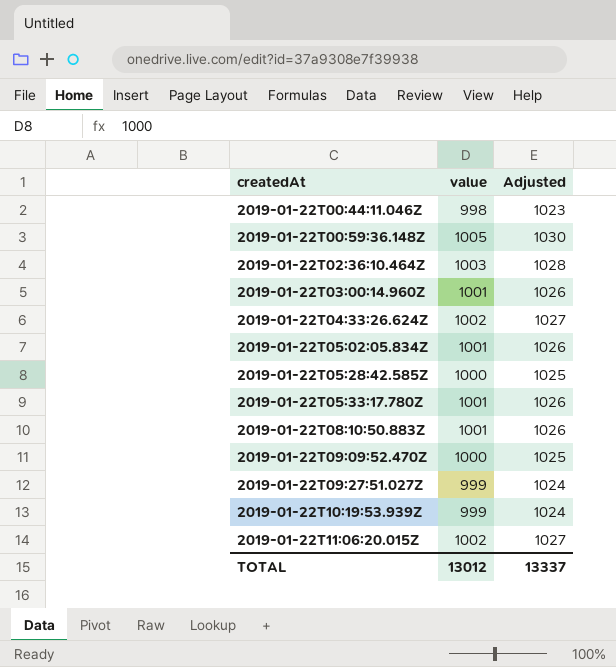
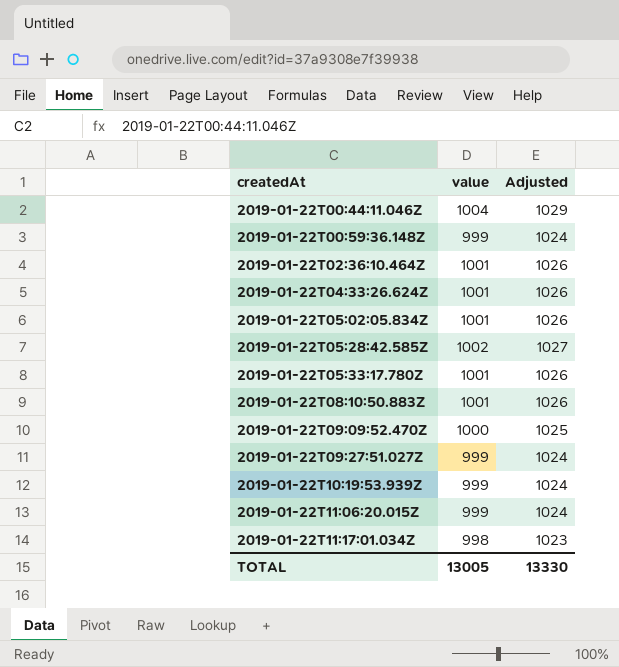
row 2019-01-22T03:00:14.960Z: 1001 | 1026 -> none
2019-01-22T00:44:11.046Z | value: 998 -> 1004
2019-01-22T00:44:11.046Z | Adjusted: 1023 -> 1029
2019-01-22T00:59:36.148Z | value: 1005 -> 999
2019-01-22T00:59:36.148Z | Adjusted: 1030 -> 1024
2019-01-22T02:36:10.464Z | value: 1003 -> 1001
2019-01-22T02:36:10.464Z | Adjusted: 1028 -> 1026
2019-01-22T04:33:26.624Z | value: 1002 -> 1001
2019-01-22T04:33:26.624Z | Adjusted: 1027 -> 1026
2019-01-22T05:28:42.585Z | value: 1000 -> 1002
2019-01-22T05:28:42.585Z | Adjusted: 1025 -> 1027
2019-01-22T11:06:20.015Z | value: 1002 -> 999
2019-01-22T11:06:20.015Z | Adjusted: 1027 -> 1024
row 2019-01-22T11:17:01.034Z: none -> 998 | 1023
TOTAL | value: 13012 -> 13005
TOTAL | Adjusted: 13337 -> 13330

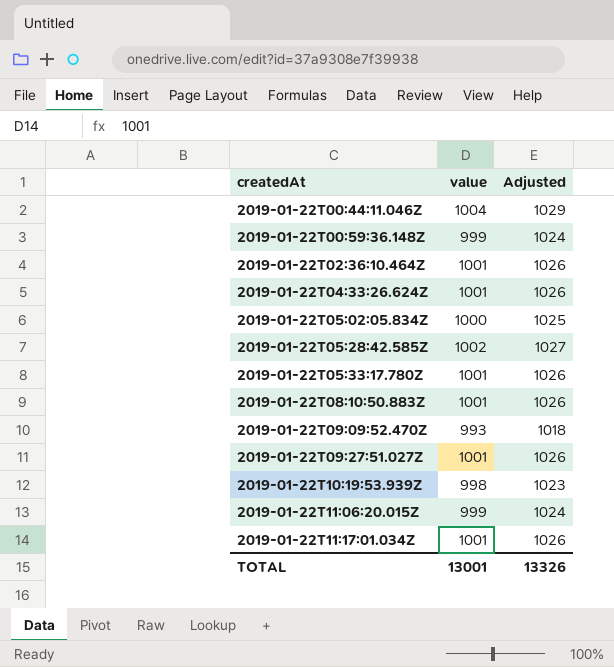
2019-01-22T05:02:05.834Z | value: 1001 -> 1000
2019-01-22T05:02:05.834Z | Adjusted: 1026 -> 1025
2019-01-22T09:09:52.470Z | value: 1000 -> 993
2019-01-22T09:09:52.470Z | Adjusted: 1025 -> 1018
2019-01-22T09:27:51.027Z | value: 999 -> 1001
2019-01-22T09:27:51.027Z | Adjusted: 1024 -> 1026
2019-01-22T10:19:53.939Z | value: 999 -> 998
2019-01-22T10:19:53.939Z | Adjusted: 1024 -> 1023
2019-01-22T11:17:01.034Z | value: 998 -> 1001
2019-01-22T11:17:01.034Z | Adjusted: 1023 -> 1026
TOTAL | value: 13005 -> 13001
TOTAL | Adjusted: 13330 -> 13326

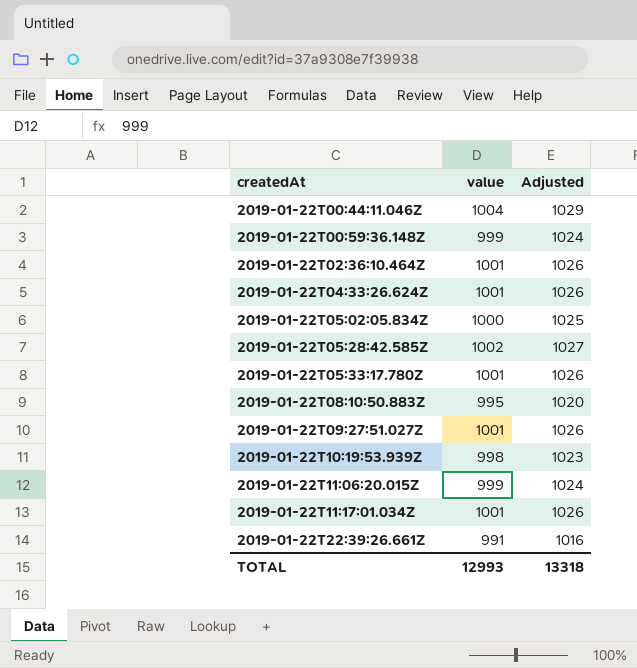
row 2019-01-22T09:09:52.470Z: 993 | 1018 -> none
2019-01-22T08:10:50.883Z | value: 1001 -> 995
2019-01-22T08:10:50.883Z | Adjusted: 1026 -> 1020
row 2019-01-22T22:39:26.661Z: none -> 991 | 1016
TOTAL | value: 13001 -> 12993
TOTAL | Adjusted: 13326 -> 13318

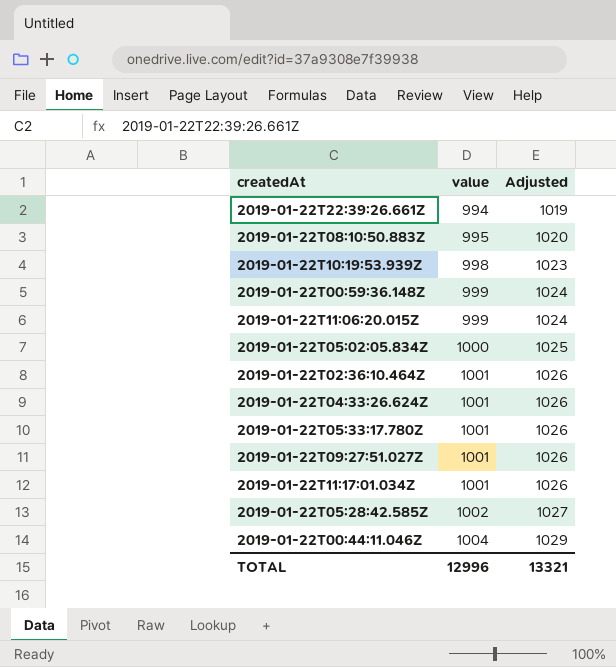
row order: createdAt ascending -> value ascending
2019-01-22T22:39:26.661Z | value: 991 -> 994
2019-01-22T22:39:26.661Z | Adjusted: 1016 -> 1019
TOTAL | value: 12993 -> 12996
TOTAL | Adjusted: 13318 -> 13321

